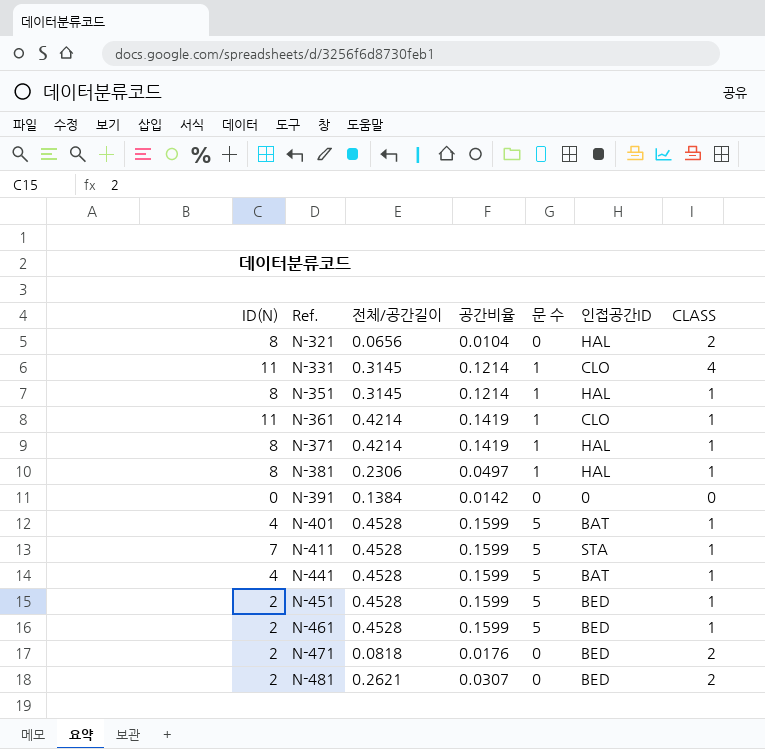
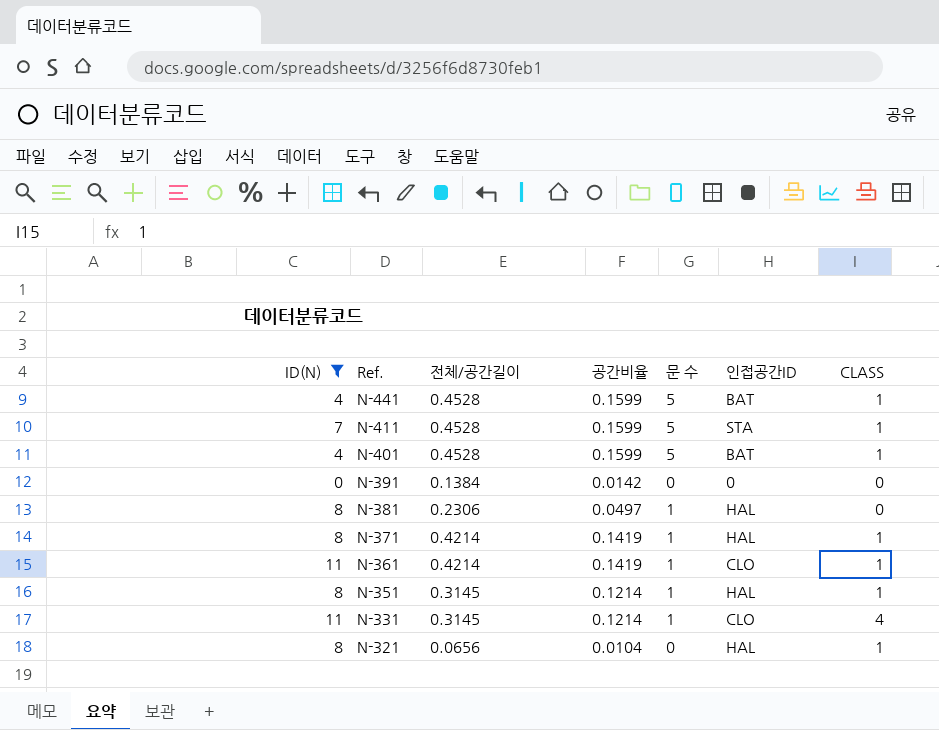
filter: none -> ID(N) != 2
row order: Ref. ascending -> Ref. descending
N-381 | CLASS: 1 -> 0
N-321 | CLASS: 2 -> 1

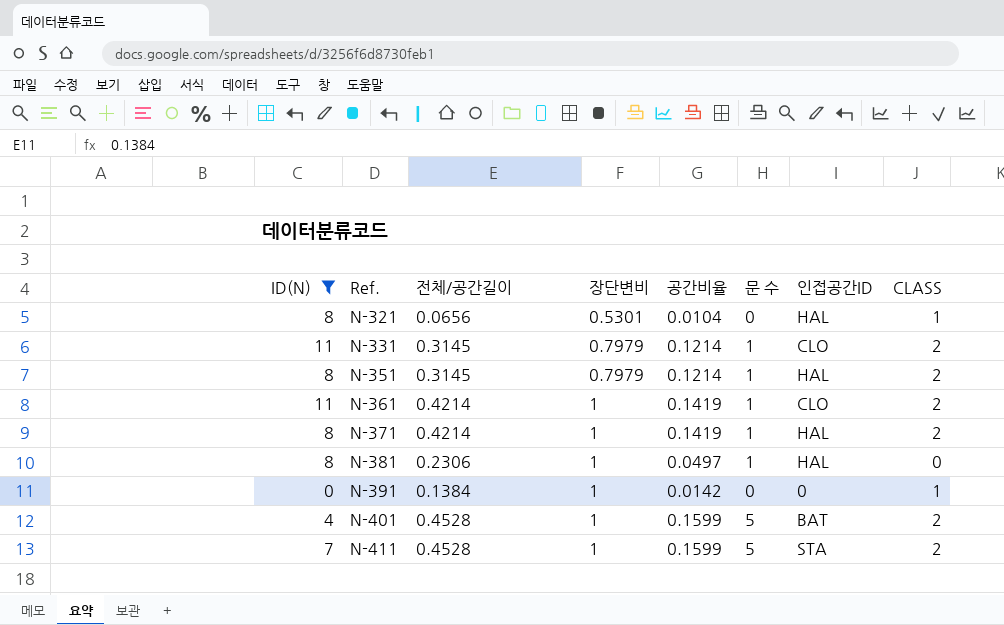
row order: Ref. descending -> Ref. ascending
column 장단변비 | position: none -> 4
row N-441: 4 | 0.4528 | 0.1599 | 5 | BAT | 1 -> none
N-331 | CLASS: 4 -> 2
N-351 | CLASS: 1 -> 2
N-361 | CLASS: 1 -> 2
N-371 | CLASS: 1 -> 2
N-391 | CLASS: 0 -> 1
N-401 | CLASS: 1 -> 2
N-411 | CLASS: 1 -> 2

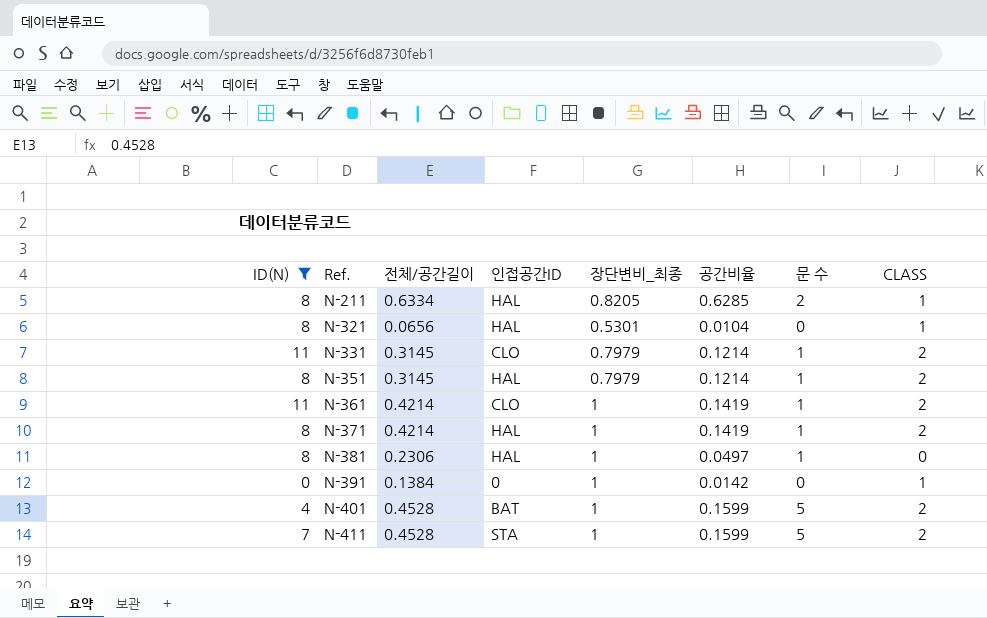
column 인접공간ID | position: 7 -> 4
column name: 장단변비 -> 장단변비_최종
row N-211: none -> 8 | 0.6334 | HAL | 0.8205 | 0.6285 | 2 | 1

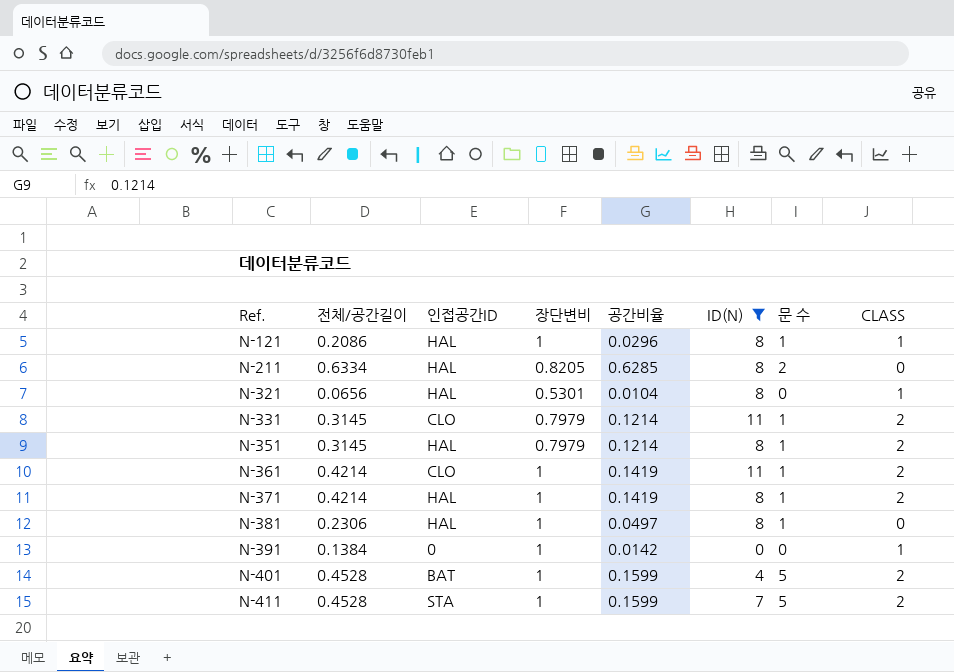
column name: 장단변비_최종 -> 장단변비
column ID(N) | position: 1 -> 6
row N-121: none -> 0.2086 | HAL | 1 | 0.0296 | 8 | 1 | 1
N-211 | CLASS: 1 -> 0

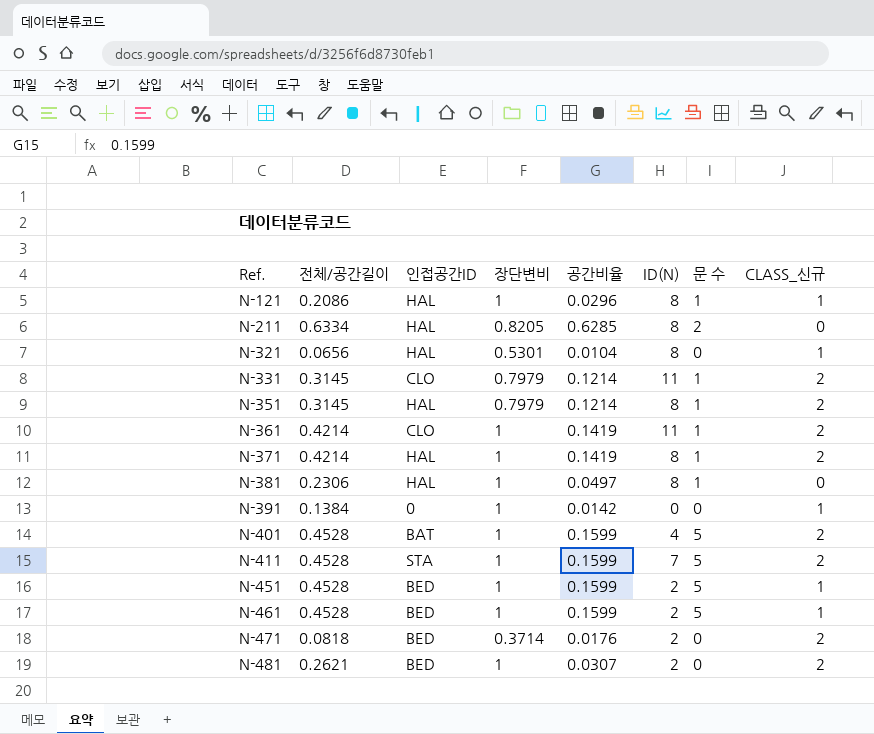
filter: ID(N) != 2 -> none
column name: CLASS -> CLASS_신규

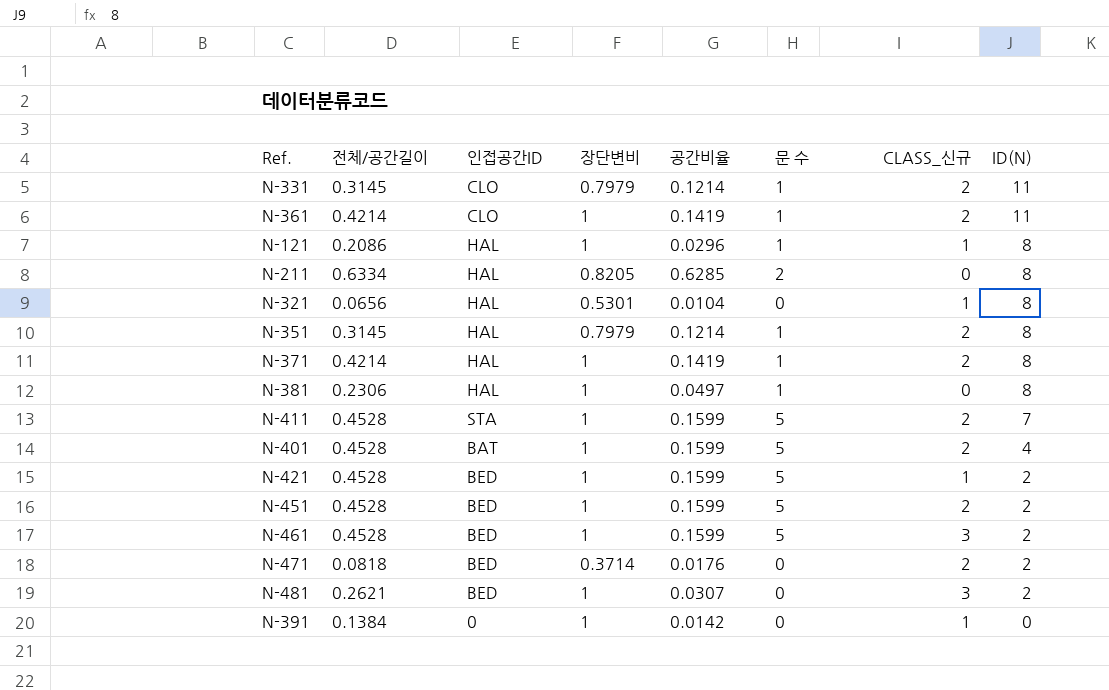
row order: Ref. ascending -> ID(N) descending
column ID(N) | position: 6 -> 8
row N-421: none -> 0.4528 | BED | 1 | 0.1599 | 5 | 1 | 2
N-451 | CLASS_신규: 1 -> 2
N-461 | CLASS_신규: 1 -> 3
N-481 | CLASS_신규: 2 -> 3

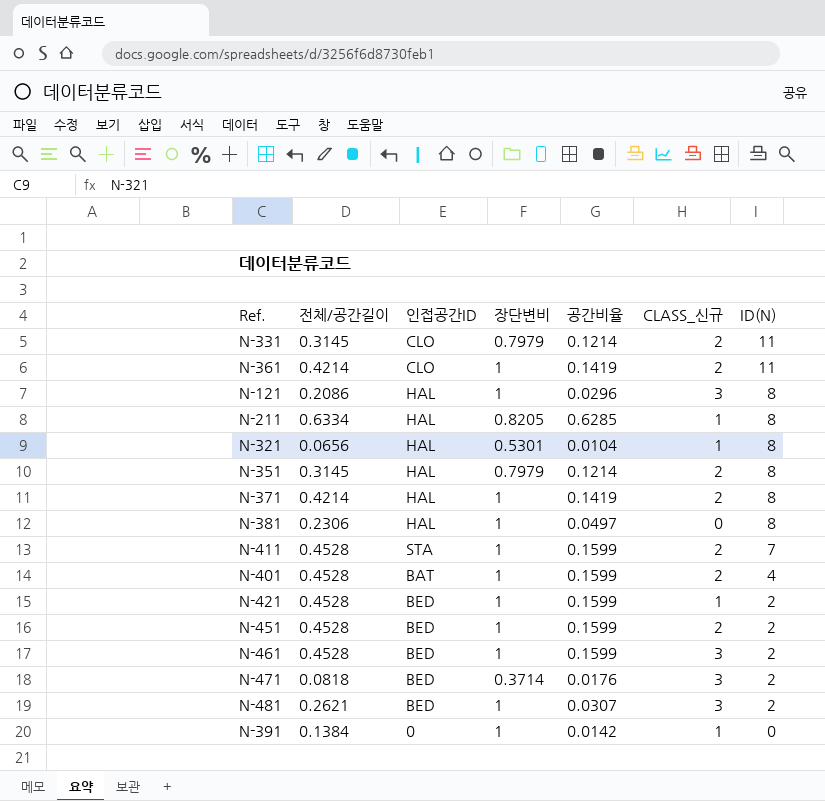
column 문 수 | position: 6 -> none
N-121 | CLASS_신규: 1 -> 3
N-211 | CLASS_신규: 0 -> 1
N-471 | CLASS_신규: 2 -> 3

